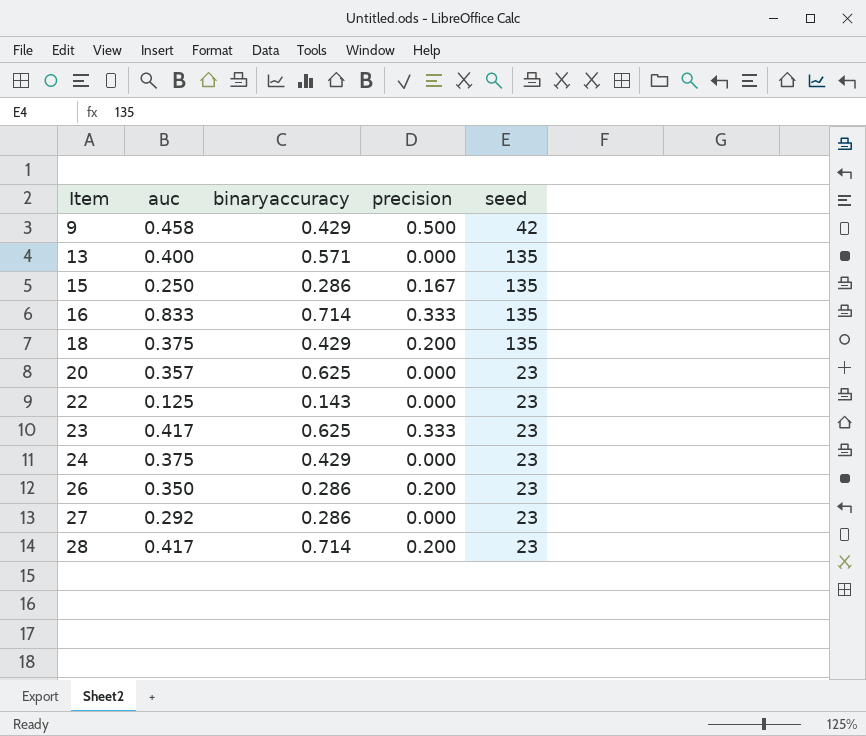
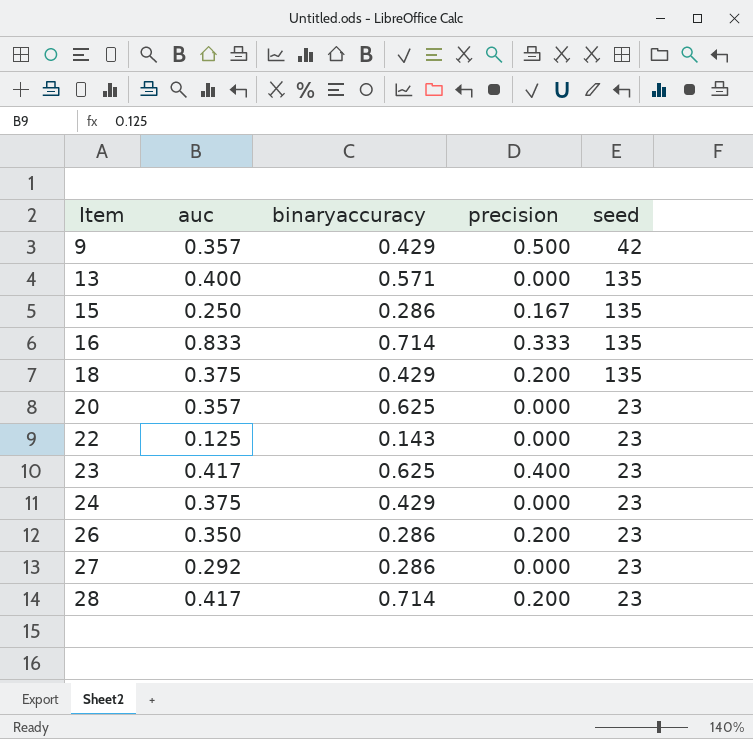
9 | auc: 0.458 -> 0.357
23 | precision: 0.333 -> 0.400

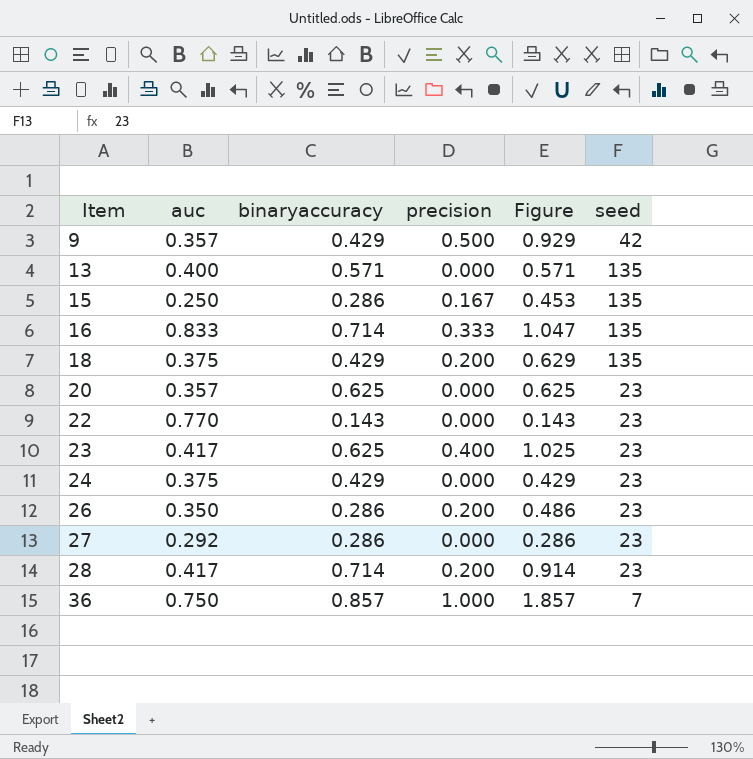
column Figure | formula: none -> [binaryaccuracy] + [precision]
22 | auc: 0.125 -> 0.770
row 36: none -> 0.750 | 0.857 | 1.000 | 1.857 | 7

